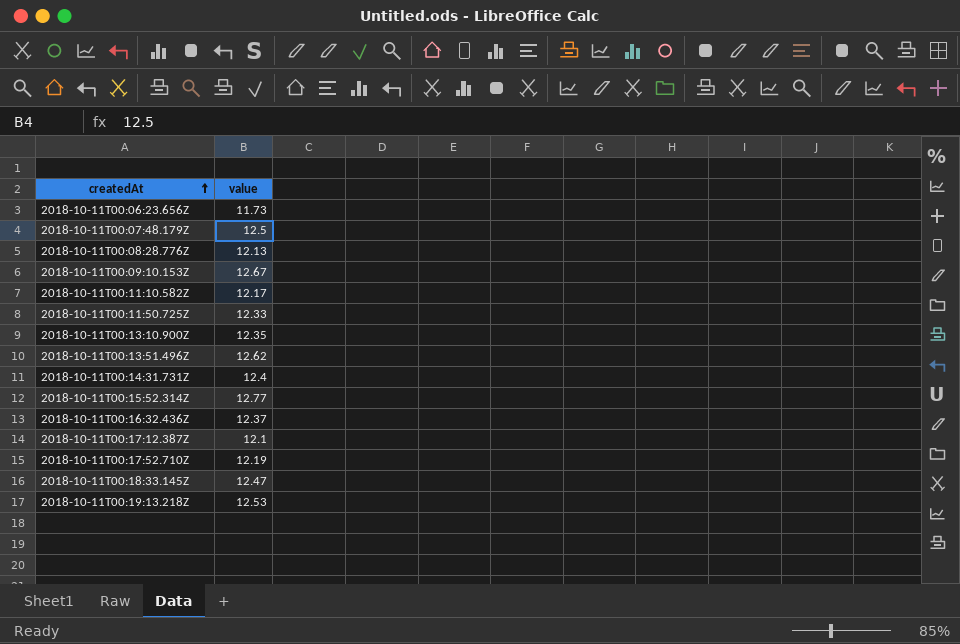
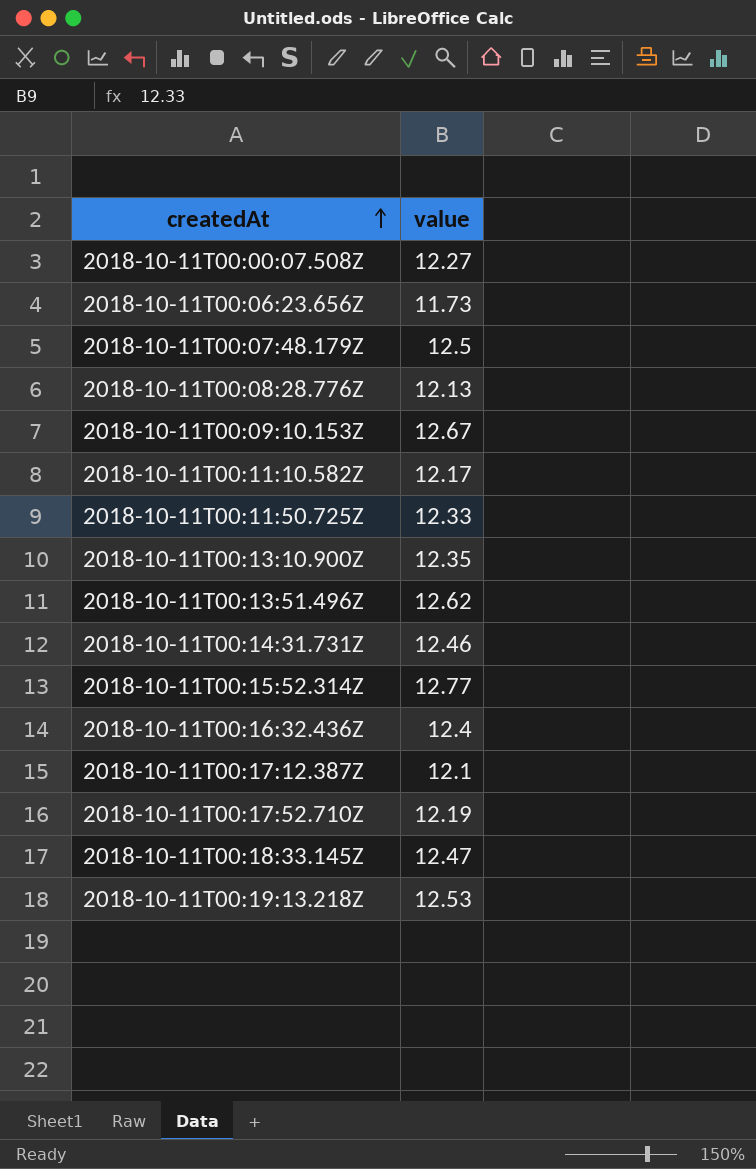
row 2018-10-11T00:00:07.508Z: none -> 12.27
2018-10-11T00:14:31.731Z | value: 12.4 -> 12.46
2018-10-11T00:16:32.436Z | value: 12.37 -> 12.4

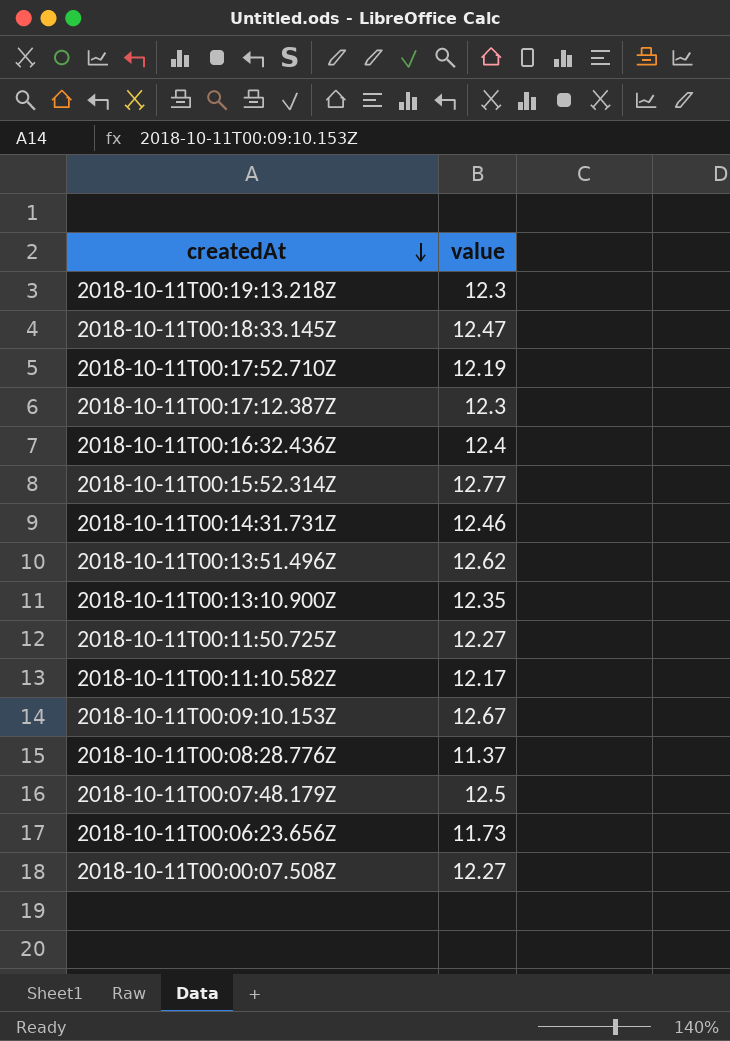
row order: createdAt ascending -> createdAt descending
2018-10-11T00:19:13.218Z | value: 12.53 -> 12.3
2018-10-11T00:17:12.387Z | value: 12.1 -> 12.3
2018-10-11T00:11:50.725Z | value: 12.33 -> 12.27
2018-10-11T00:08:28.776Z | value: 12.13 -> 11.37

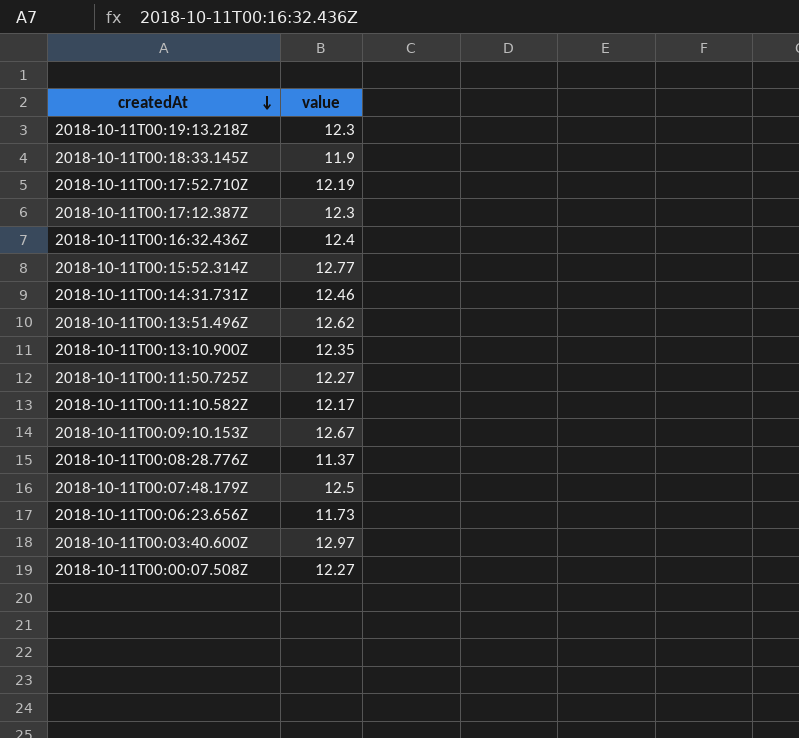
2018-10-11T00:18:33.145Z | value: 12.47 -> 11.9
row 2018-10-11T00:03:40.600Z: none -> 12.97

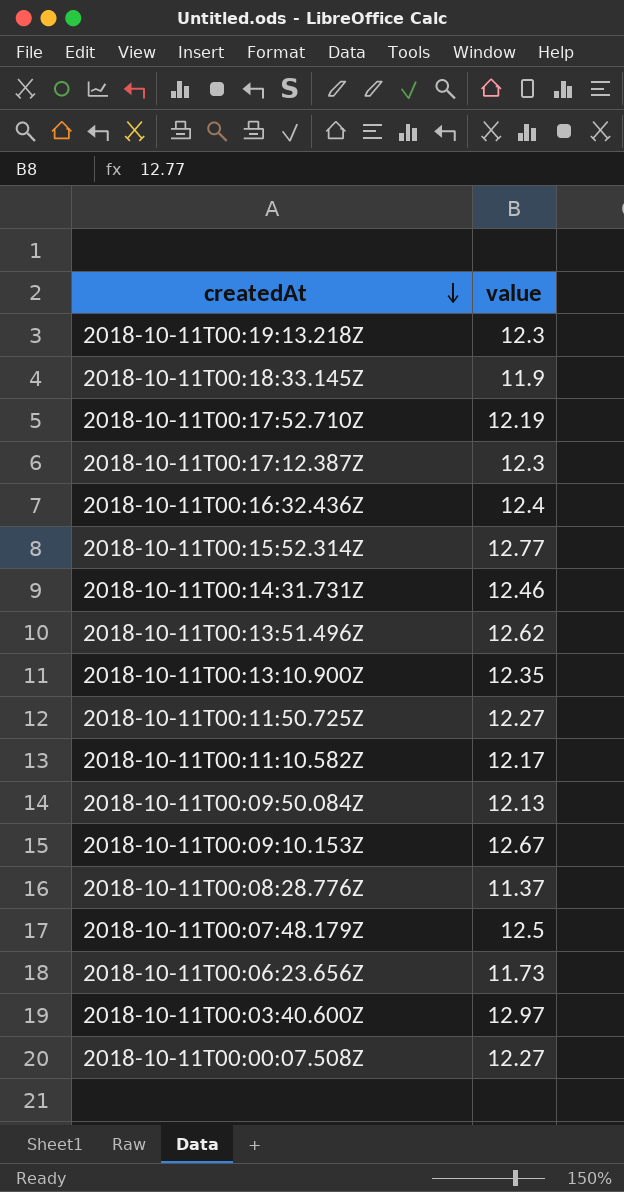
row 2018-10-11T00:09:50.084Z: none -> 12.13

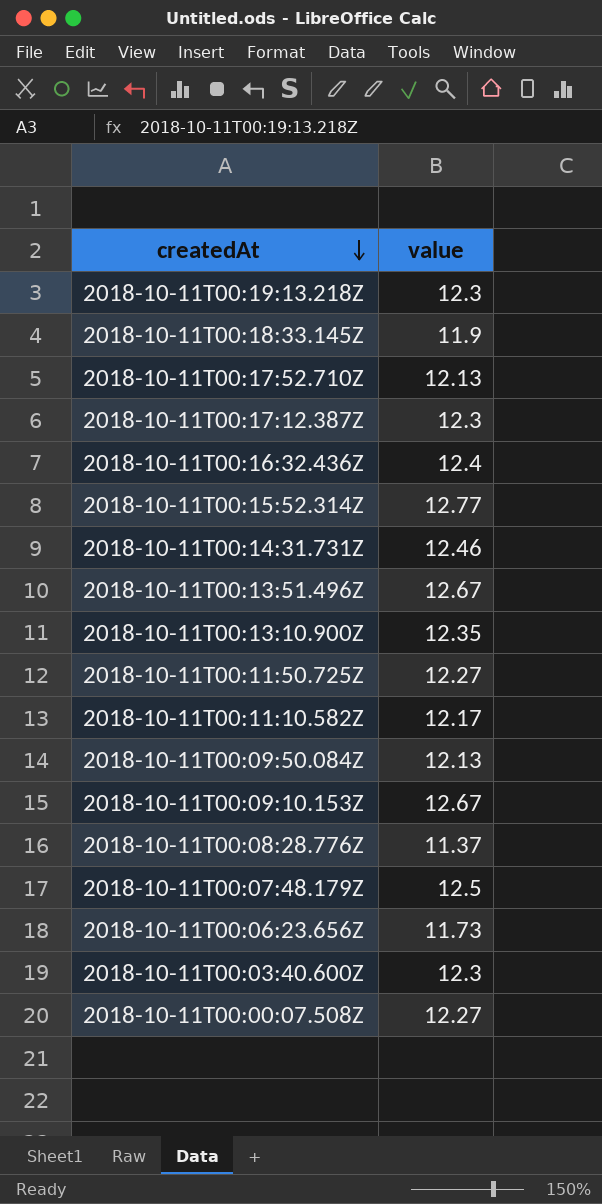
2018-10-11T00:17:52.710Z | value: 12.19 -> 12.13
2018-10-11T00:13:51.496Z | value: 12.62 -> 12.67
2018-10-11T00:03:40.600Z | value: 12.97 -> 12.3

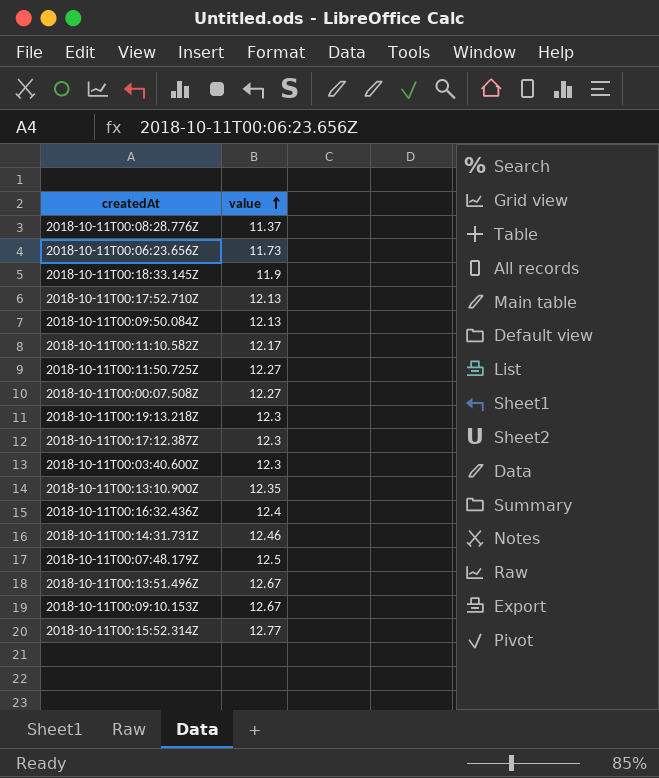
row order: createdAt descending -> value ascending

